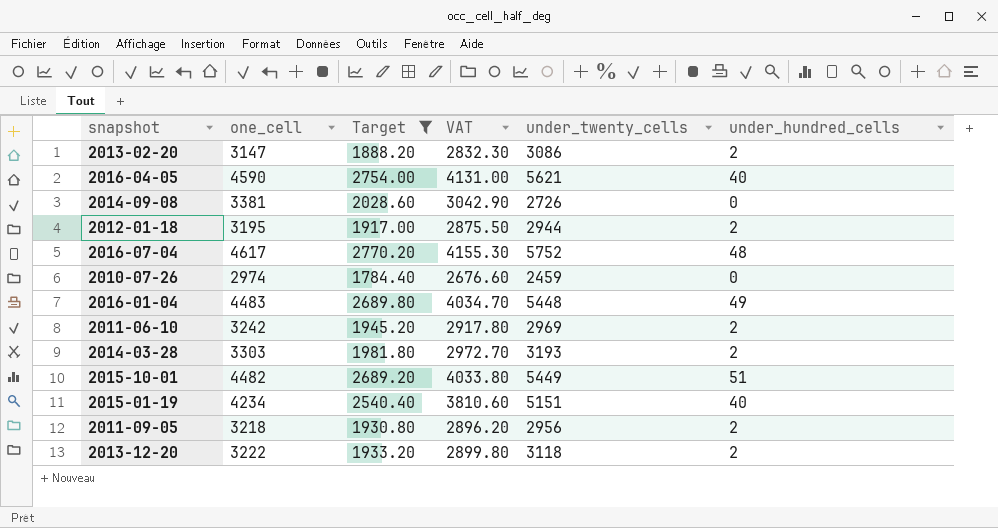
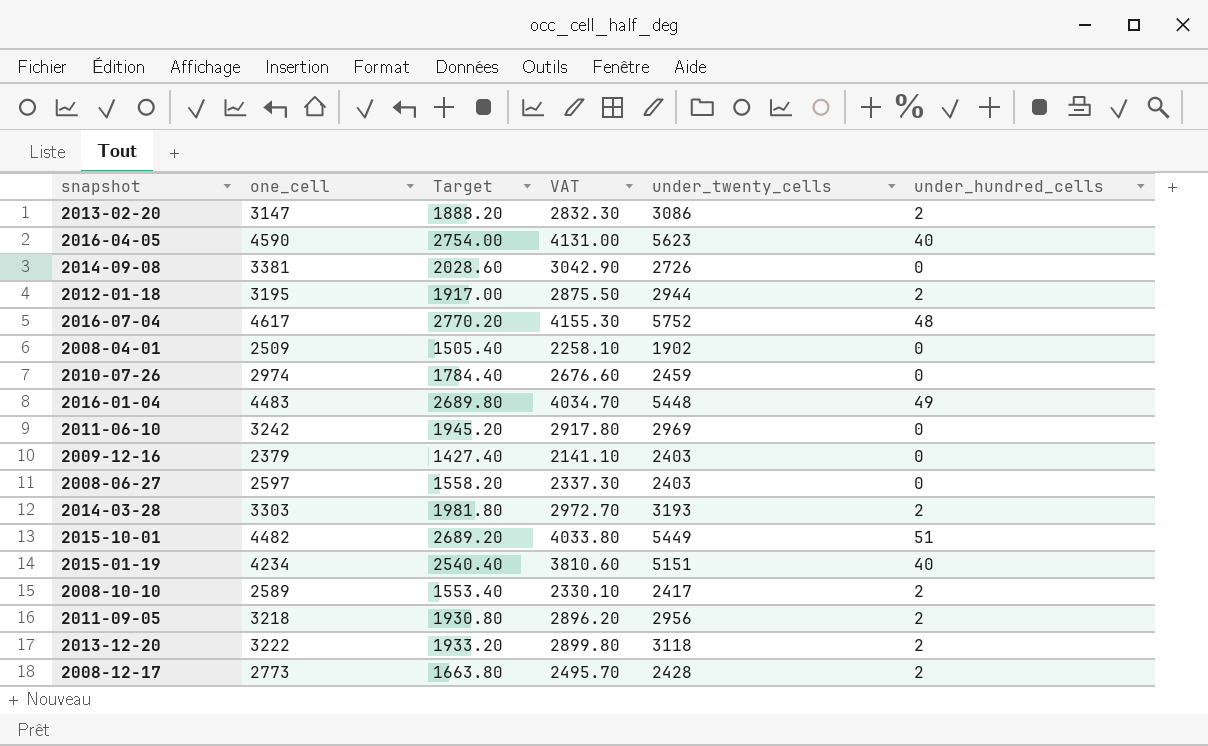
filter: Target >= 1784.40 -> none
2016-04-05 | under_twenty_cells: 5621 -> 5623
2011-06-10 | under_hundred_cells: 2 -> 0

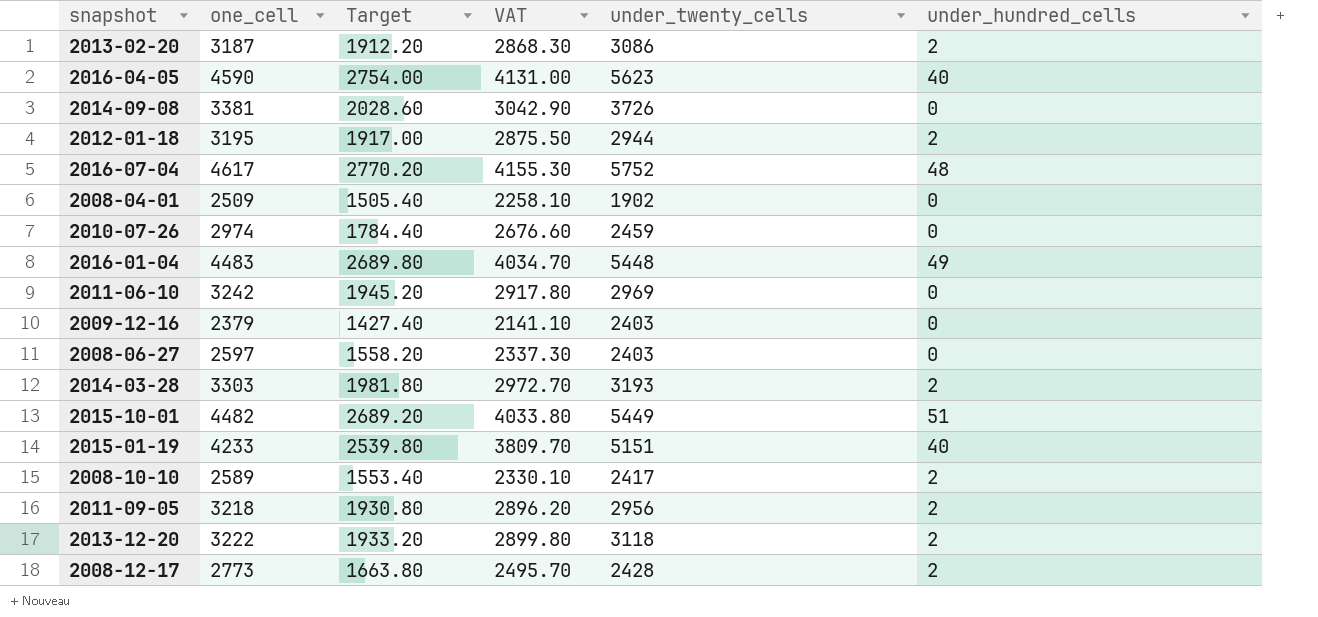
2013-02-20 | one_cell: 3147 -> 3187
2013-02-20 | Target: 1888.20 -> 1912.20
2013-02-20 | VAT: 2832.30 -> 2868.30
2014-09-08 | under_twenty_cells: 2726 -> 3726
2015-01-19 | one_cell: 4234 -> 4233
2015-01-19 | Target: 2540.40 -> 2539.80
2015-01-19 | VAT: 3810.60 -> 3809.70

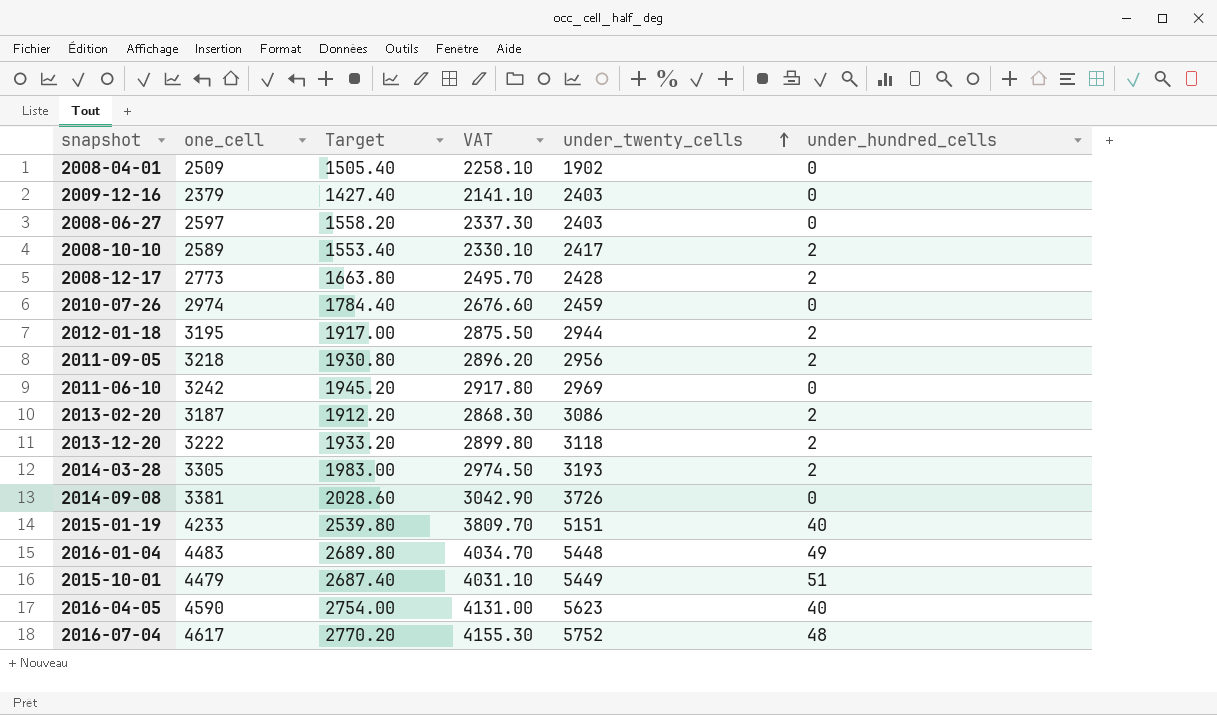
row order: none -> under_twenty_cells ascending
2014-03-28 | one_cell: 3303 -> 3305
2014-03-28 | Target: 1981.80 -> 1983.00
2014-03-28 | VAT: 2972.70 -> 2974.50
2015-10-01 | one_cell: 4482 -> 4479
2015-10-01 | Target: 2689.20 -> 2687.40
2015-10-01 | VAT: 4033.80 -> 4031.10

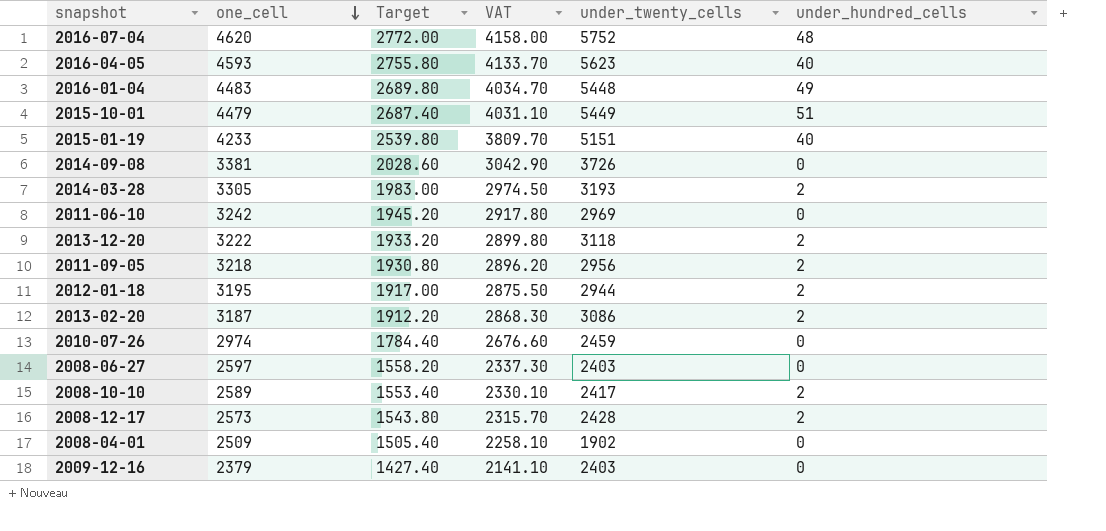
row order: under_twenty_cells ascending -> one_cell descending
2016-07-04 | one_cell: 4617 -> 4620
2016-07-04 | Target: 2770.20 -> 2772.00
2016-07-04 | VAT: 4155.30 -> 4158.00
2016-04-05 | one_cell: 4590 -> 4593
2016-04-05 | Target: 2754.00 -> 2755.80
2016-04-05 | VAT: 4131.00 -> 4133.70
2008-12-17 | one_cell: 2773 -> 2573
2008-12-17 | Target: 1663.80 -> 1543.80
2008-12-17 | VAT: 2495.70 -> 2315.70

